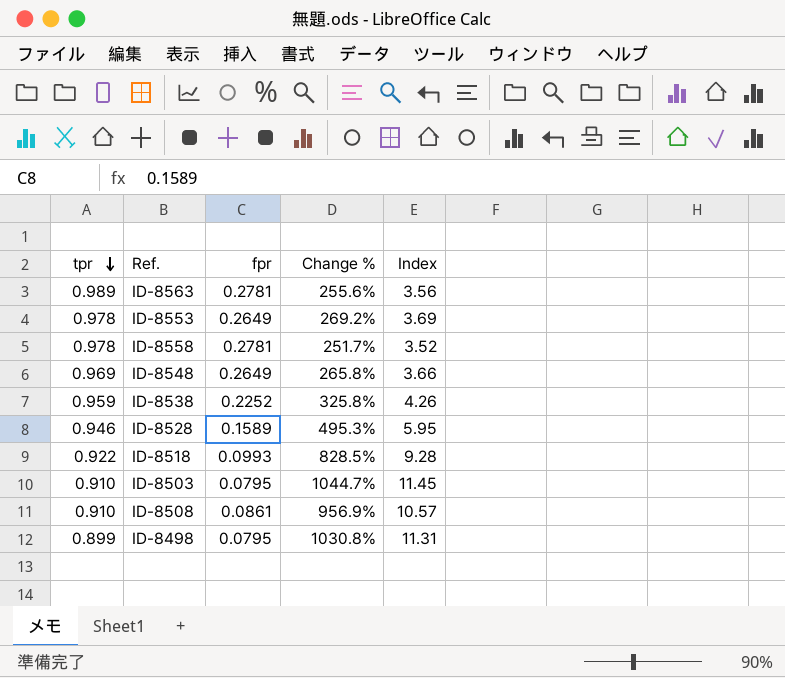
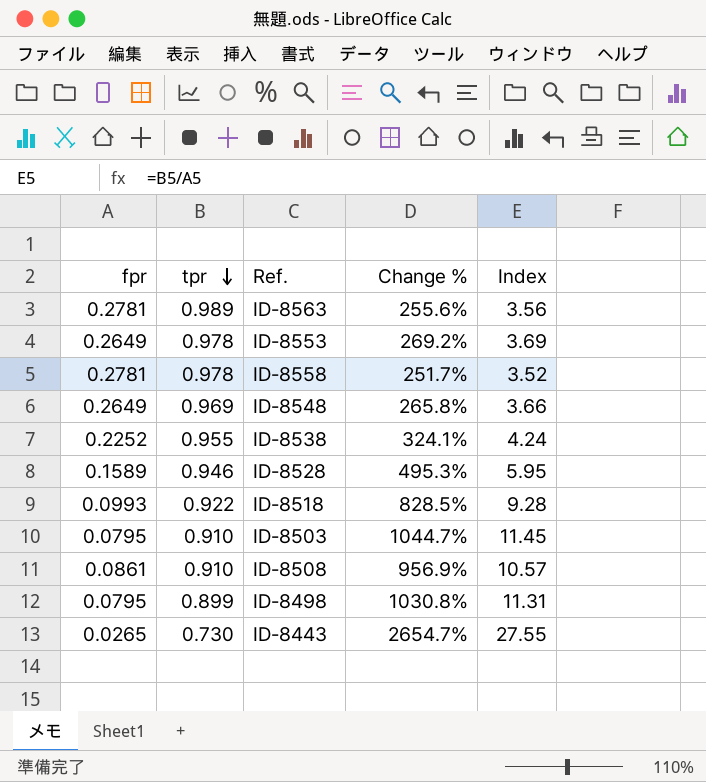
column fpr | position: 3 -> 1
ID-8538 | tpr: 0.959 -> 0.955
ID-8538 | Change %: 325.8% -> 324.1%
ID-8538 | Index: 4.26 -> 4.24
row ID-8443: none -> 0.0265 | 0.730 | 2654.7% | 27.55

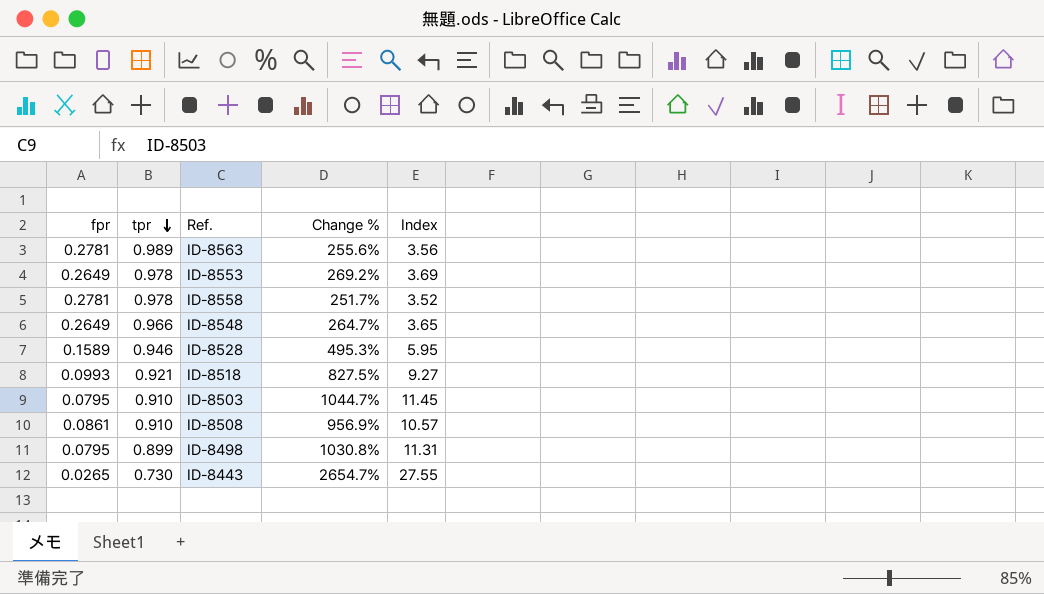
row ID-8538: 0.2252 | 0.955 | 324.1% | 4.24 -> none
ID-8548 | tpr: 0.969 -> 0.966
ID-8548 | Change %: 265.8% -> 264.7%
ID-8548 | Index: 3.66 -> 3.65
ID-8518 | tpr: 0.922 -> 0.921
ID-8518 | Change %: 828.5% -> 827.5%
ID-8518 | Index: 9.28 -> 9.27

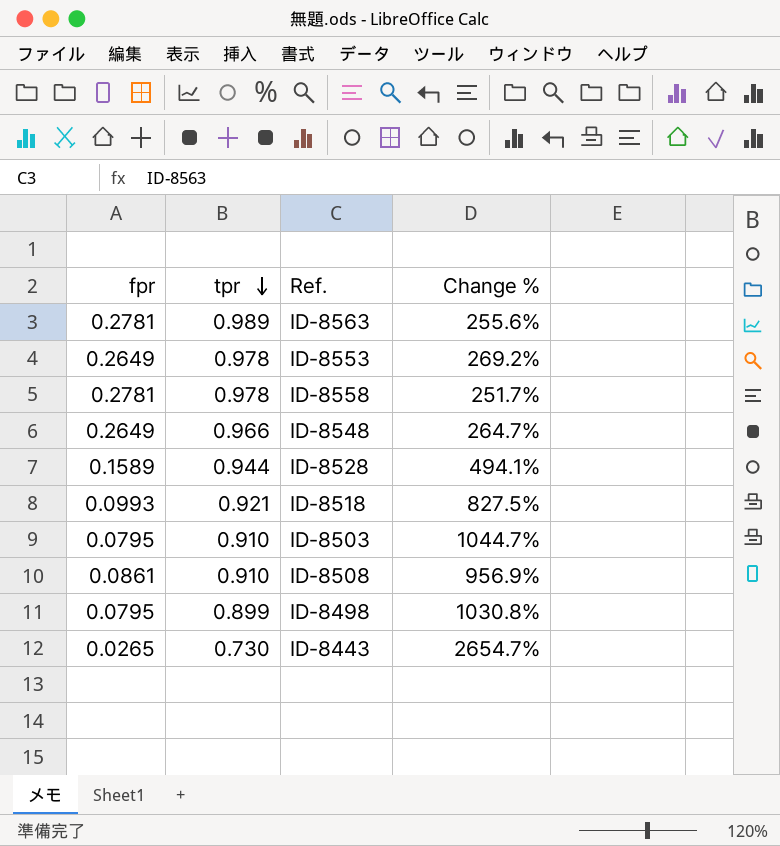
column Index | formula: [tpr] / [fpr] -> none
ID-8528 | tpr: 0.946 -> 0.944
ID-8528 | Change %: 495.3% -> 494.1%

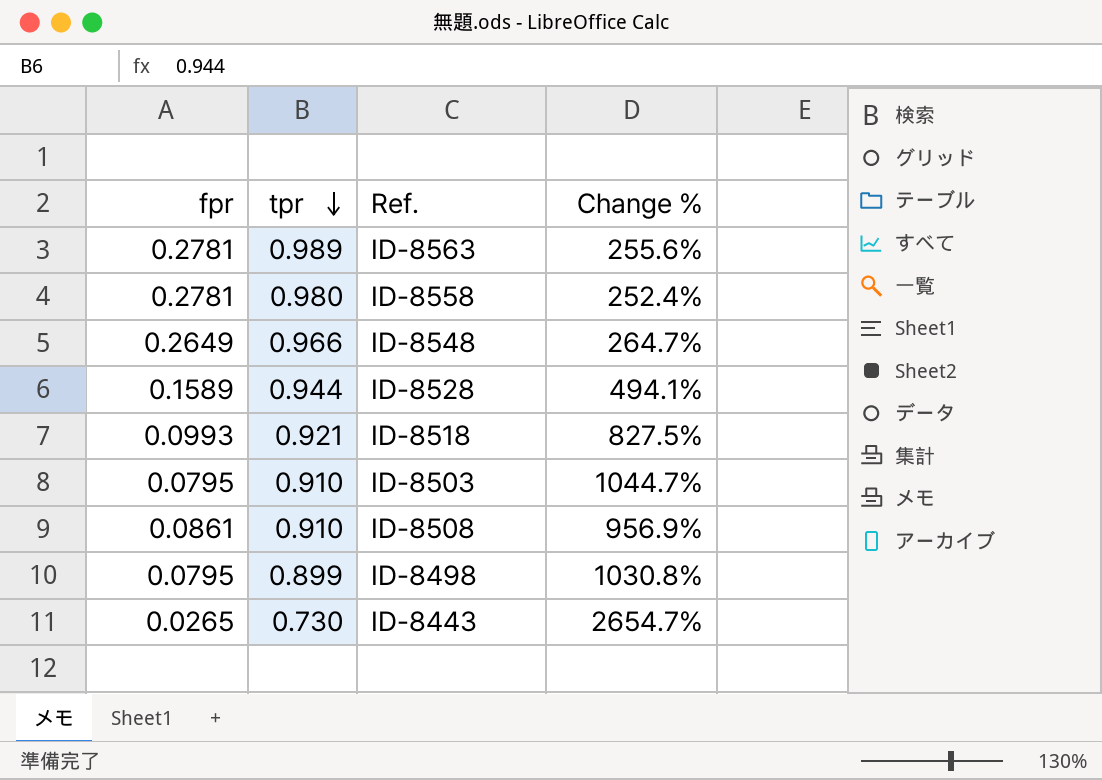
row ID-8553: 0.2649 | 0.978 | 269.2% -> none
ID-8558 | tpr: 0.978 -> 0.980
ID-8558 | Change %: 251.7% -> 252.4%

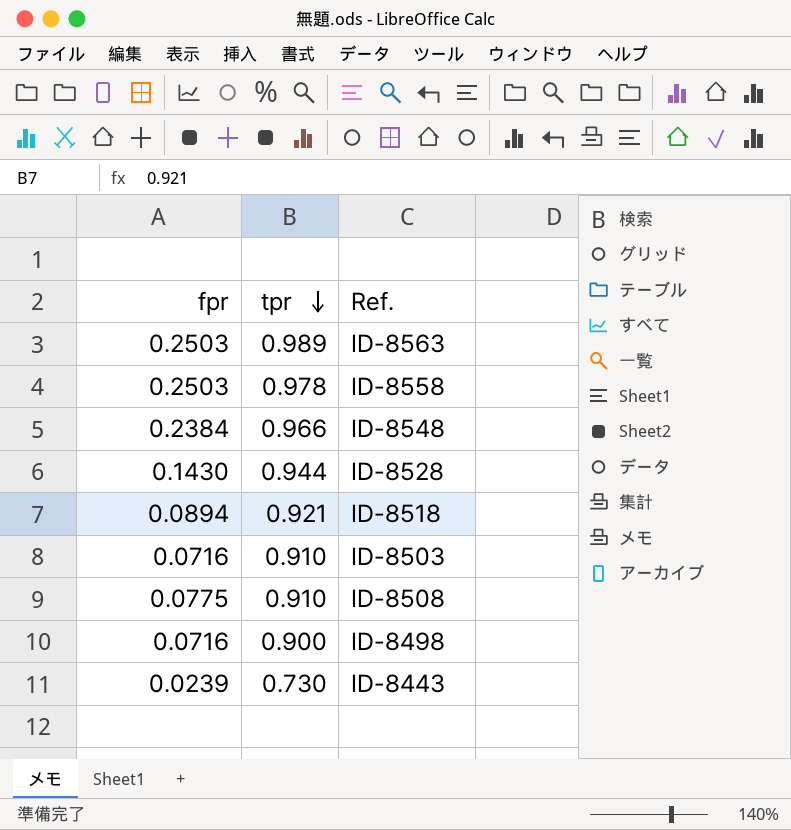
column Change % | formula: ([tpr] - [fpr]) / [fpr] -> none
ID-8563 | fpr: 0.2781 -> 0.2503
ID-8558 | fpr: 0.2781 -> 0.2503
ID-8558 | tpr: 0.980 -> 0.978
ID-8548 | fpr: 0.2649 -> 0.2384
ID-8528 | fpr: 0.1589 -> 0.1430
ID-8518 | fpr: 0.0993 -> 0.0894
ID-8503 | fpr: 0.0795 -> 0.0716
ID-8508 | fpr: 0.0861 -> 0.0775
ID-8498 | fpr: 0.0795 -> 0.0716
ID-8498 | tpr: 0.899 -> 0.900
ID-8443 | fpr: 0.0265 -> 0.0239

